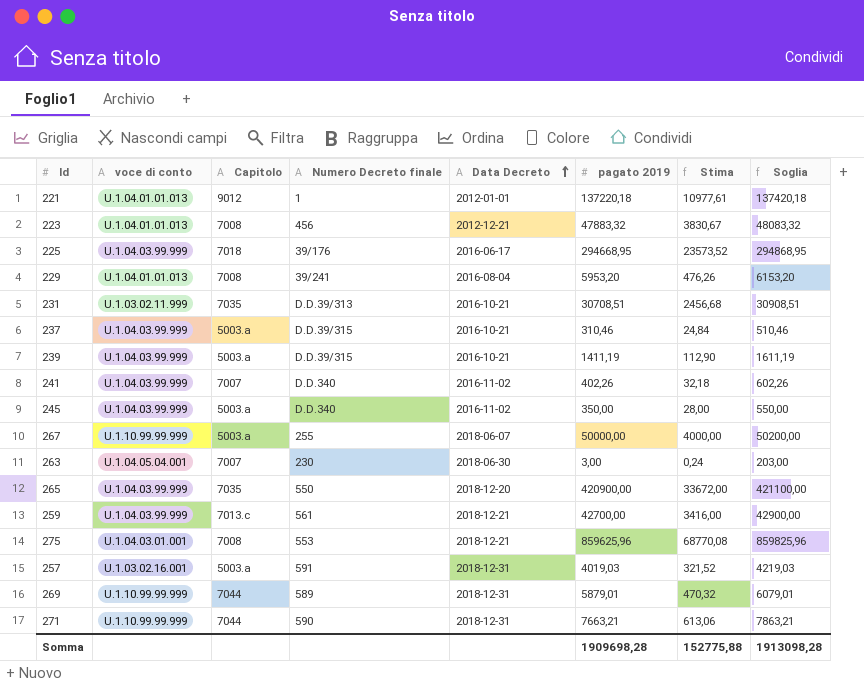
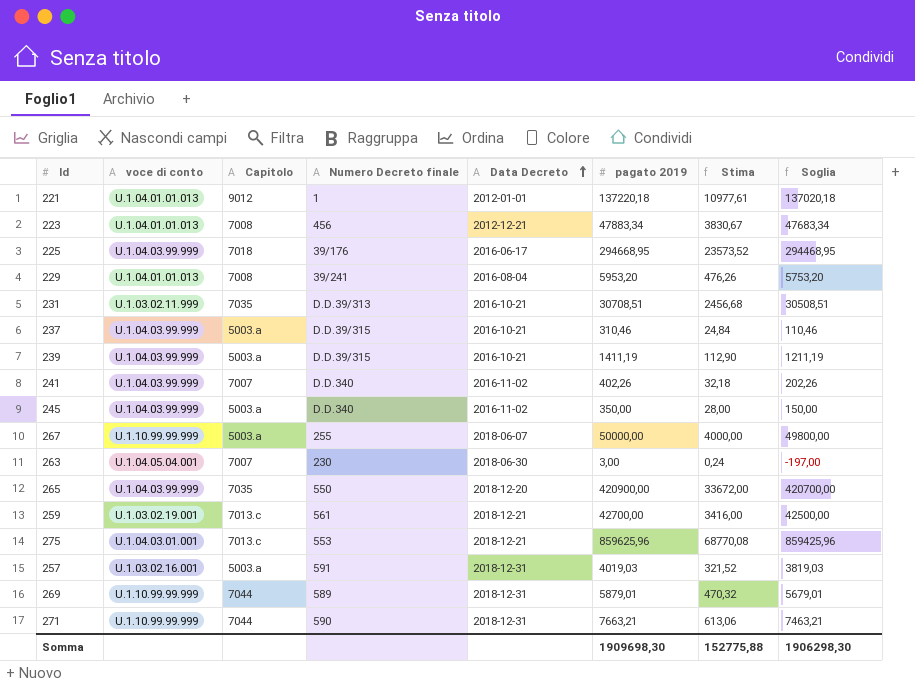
column Soglia | formula: [pagato 2019] + 200 -> [pagato 2019] - 200
223 | pagato 2019: 47883,32 -> 47883,34
259 | voce di conto: U.1.04.03.99.999 -> U.1.03.02.19.001
275 | Capitolo: 7008 -> 7013.c
Somma | pagato 2019: 1909698,28 -> 1909698,30
Somma | Soglia: 1913098,28 -> 1906298,30

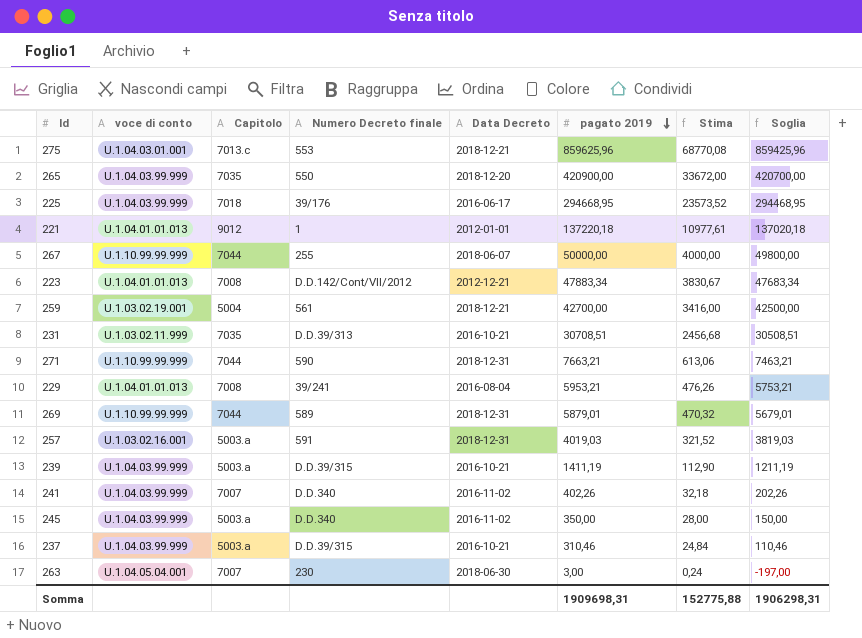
row order: Data Decreto ascending -> pagato 2019 descending
267 | Capitolo: 5003.a -> 7044
223 | Numero Decreto finale: 456 -> D.D.142/Cont/VII/2012
259 | Capitolo: 7013.c -> 5004
229 | pagato 2019: 5953,20 -> 5953,21
229 | Soglia: 5753,20 -> 5753,21
Somma | pagato 2019: 1909698,30 -> 1909698,31
Somma | Soglia: 1906298,30 -> 1906298,31

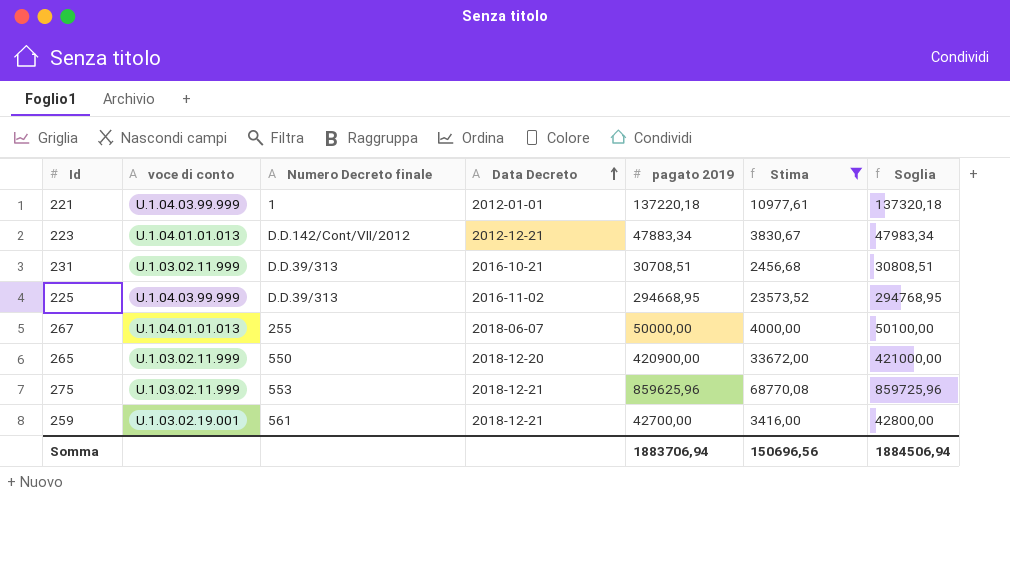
filter: none -> Stima >= 2456,68
row order: pagato 2019 descending -> Data Decreto ascending
column Capitolo | position: 3 -> none
column Soglia | formula: [pagato 2019] - 200 -> [pagato 2019] + 100
221 | voce di conto: U.1.04.01.01.013 -> U.1.04.03.99.999
225 | Numero Decreto finale: 39/176 -> D.D.39/313
225 | Data Decreto: 2016-06-17 -> 2016-11-02
267 | voce di conto: U.1.10.99.99.999 -> U.1.04.01.01.013
265 | voce di conto: U.1.04.03.99.999 -> U.1.03.02.11.999
275 | voce di conto: U.1.04.03.01.001 -> U.1.03.02.11.999
Somma | pagato 2019: 1909698,31 -> 1883706,94
Somma | Stima: 152775,88 -> 150696,56
Somma | Soglia: 1906298,31 -> 1884506,94

